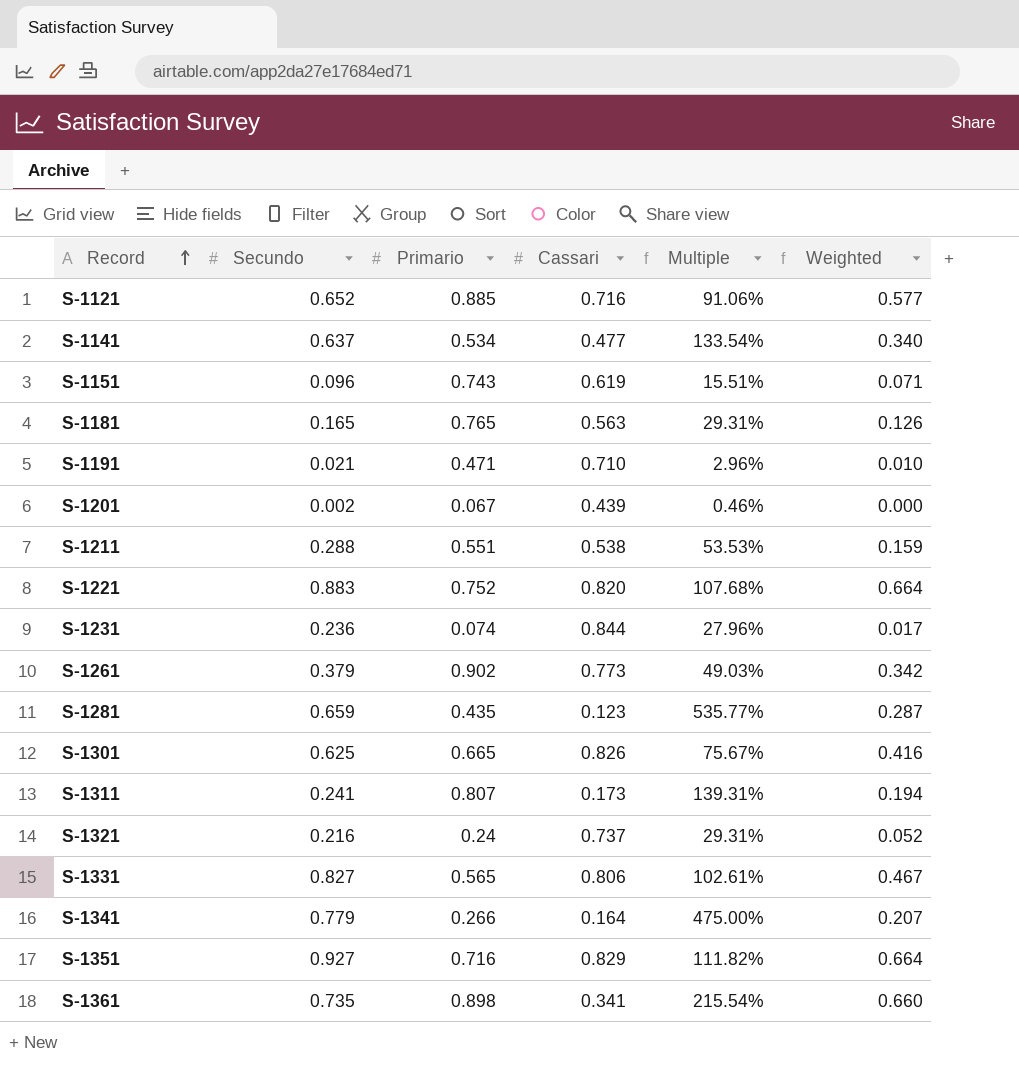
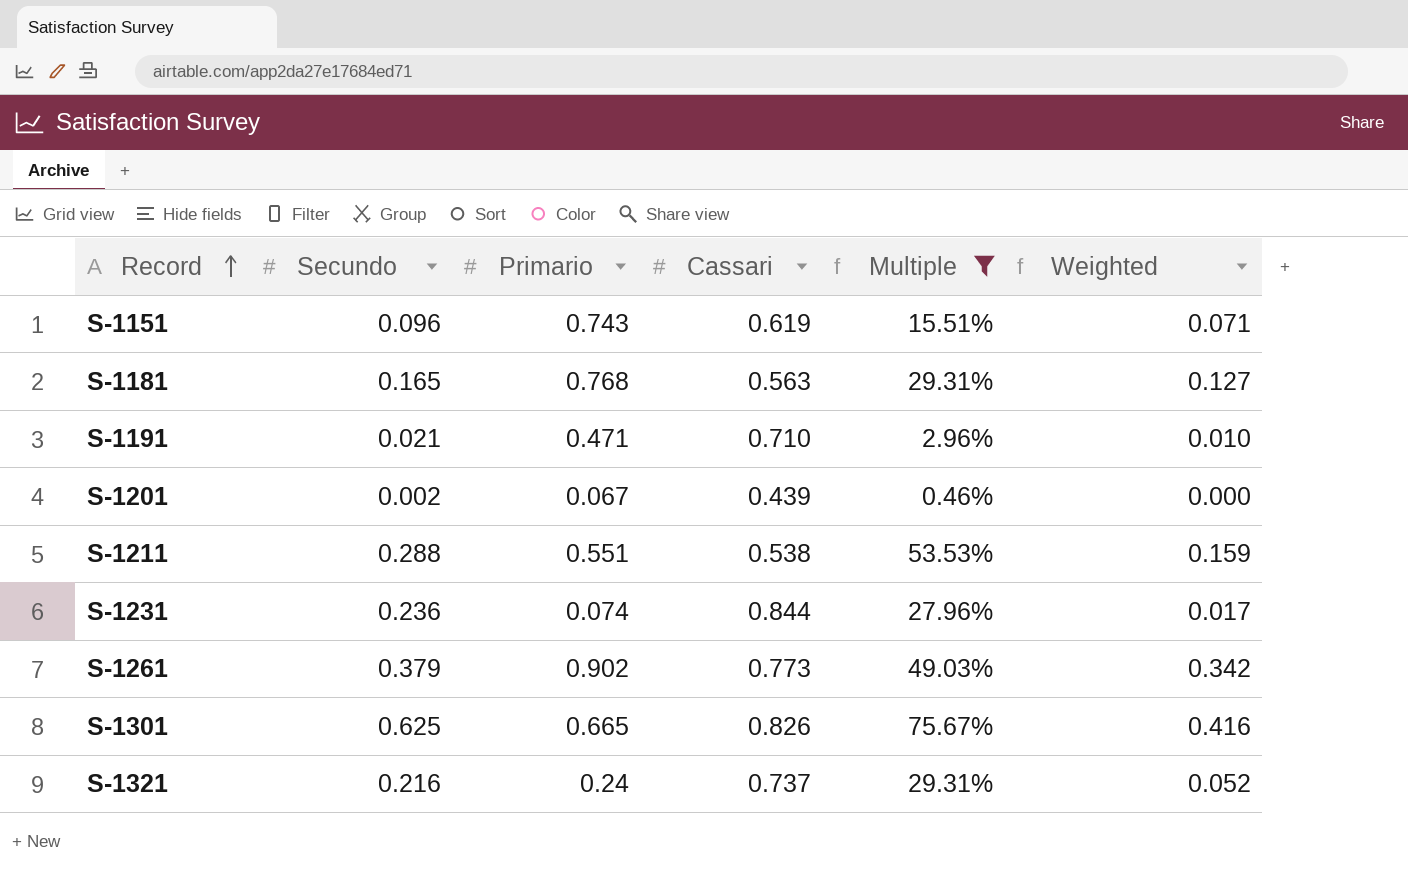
filter: none -> Multiple <= 75.67%
S-1181 | Primario: 0.765 -> 0.768
S-1181 | Weighted: 0.126 -> 0.127

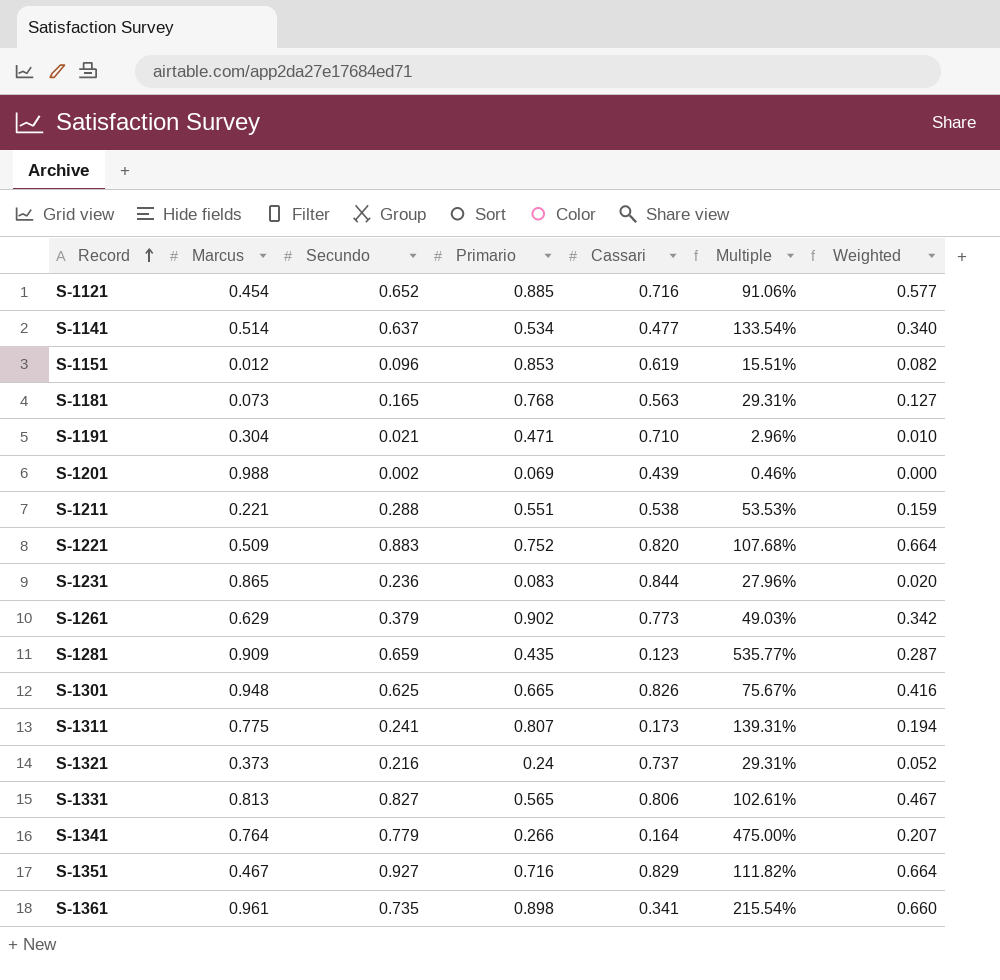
filter: Multiple <= 75.67% -> none
column Marcus | position: none -> 2
S-1151 | Primario: 0.743 -> 0.853
S-1151 | Weighted: 0.071 -> 0.082
S-1201 | Primario: 0.067 -> 0.069
S-1231 | Primario: 0.074 -> 0.083
S-1231 | Weighted: 0.017 -> 0.020

